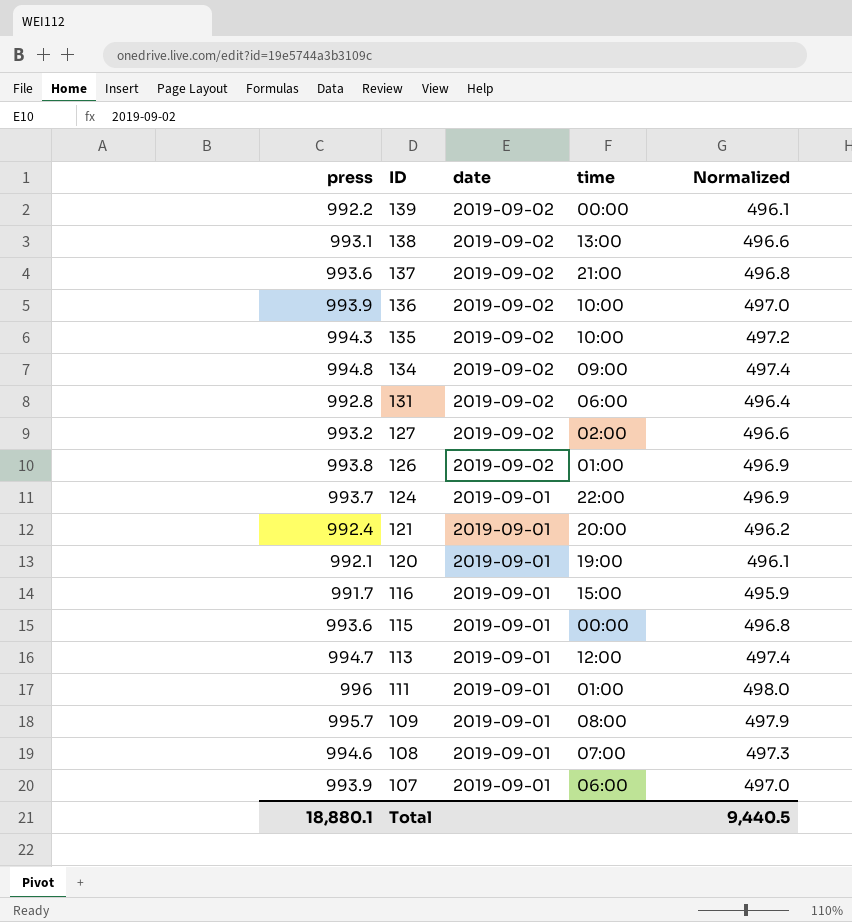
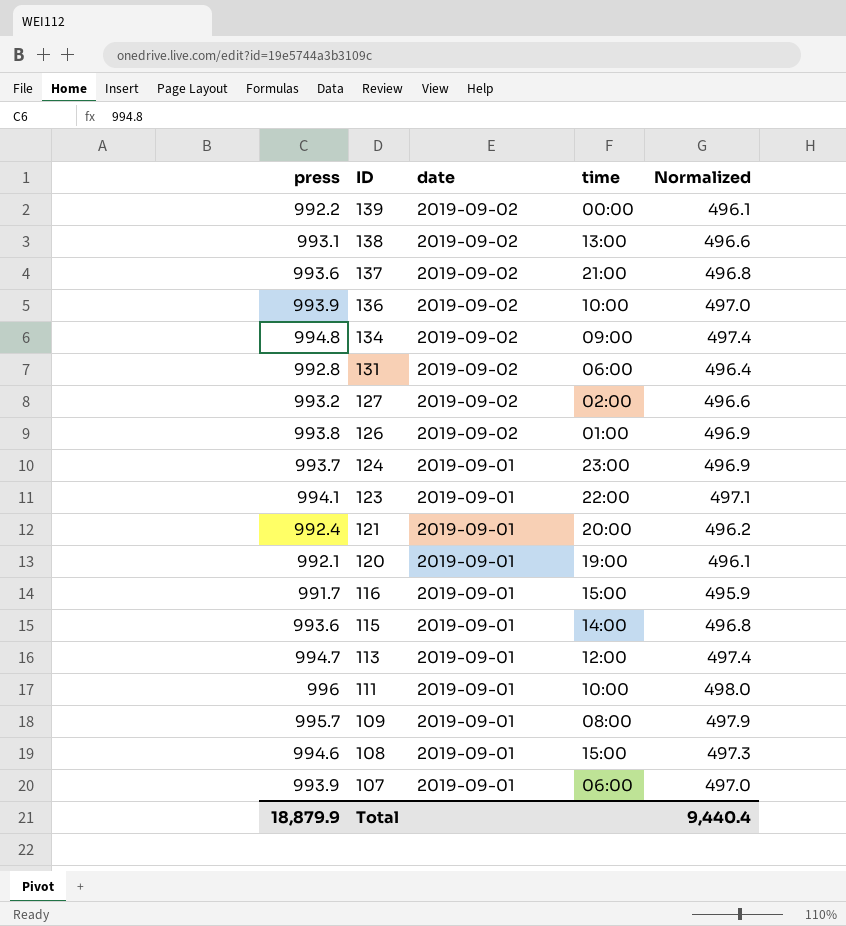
row 135: 994.3 | 2019-09-02 | 10:00 | 497.2 -> none
124 | time: 22:00 -> 23:00
row 123: none -> 994.1 | 2019-09-01 | 22:00 | 497.1
115 | time: 00:00 -> 14:00
111 | time: 01:00 -> 10:00
108 | time: 07:00 -> 15:00
Total | press: 18,880.1 -> 18,879.9
Total | Normalized: 9,440.5 -> 9,440.4

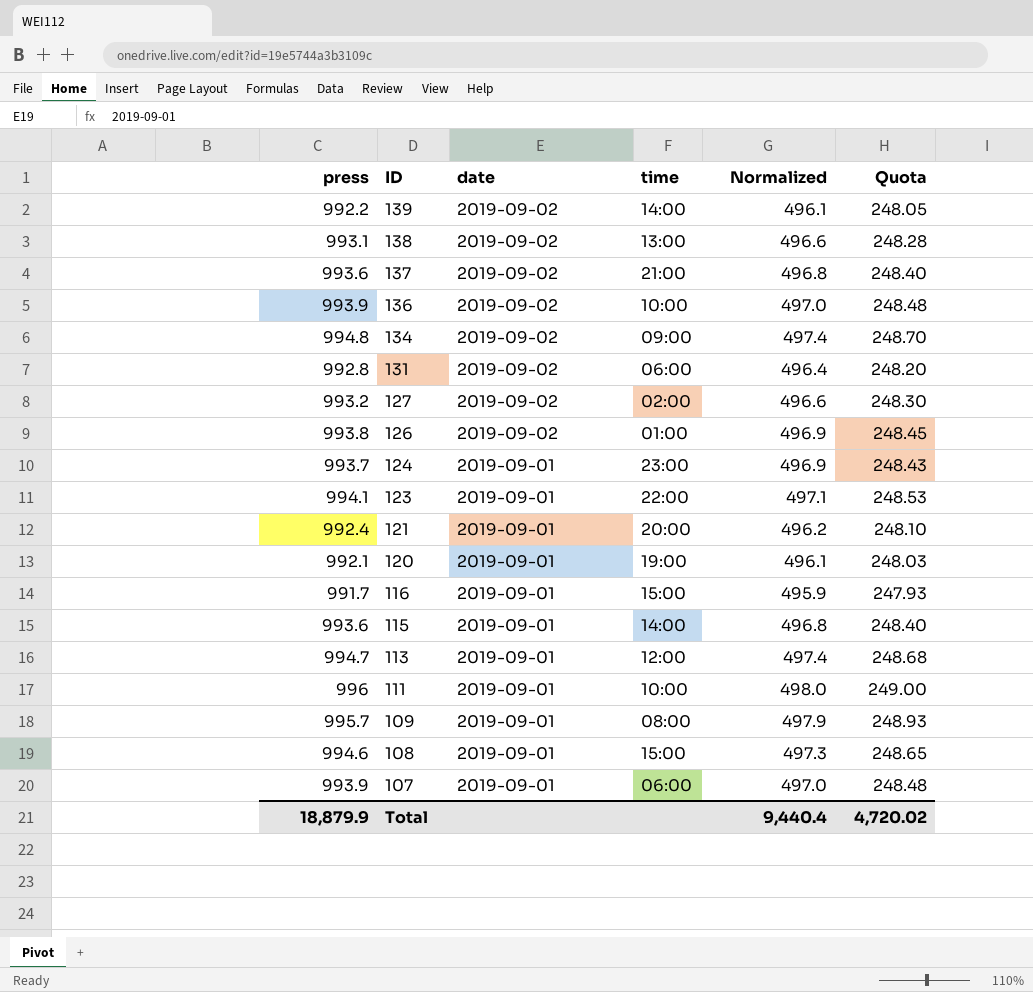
column Quota | formula: none -> [press] * 0.25
139 | time: 00:00 -> 14:00

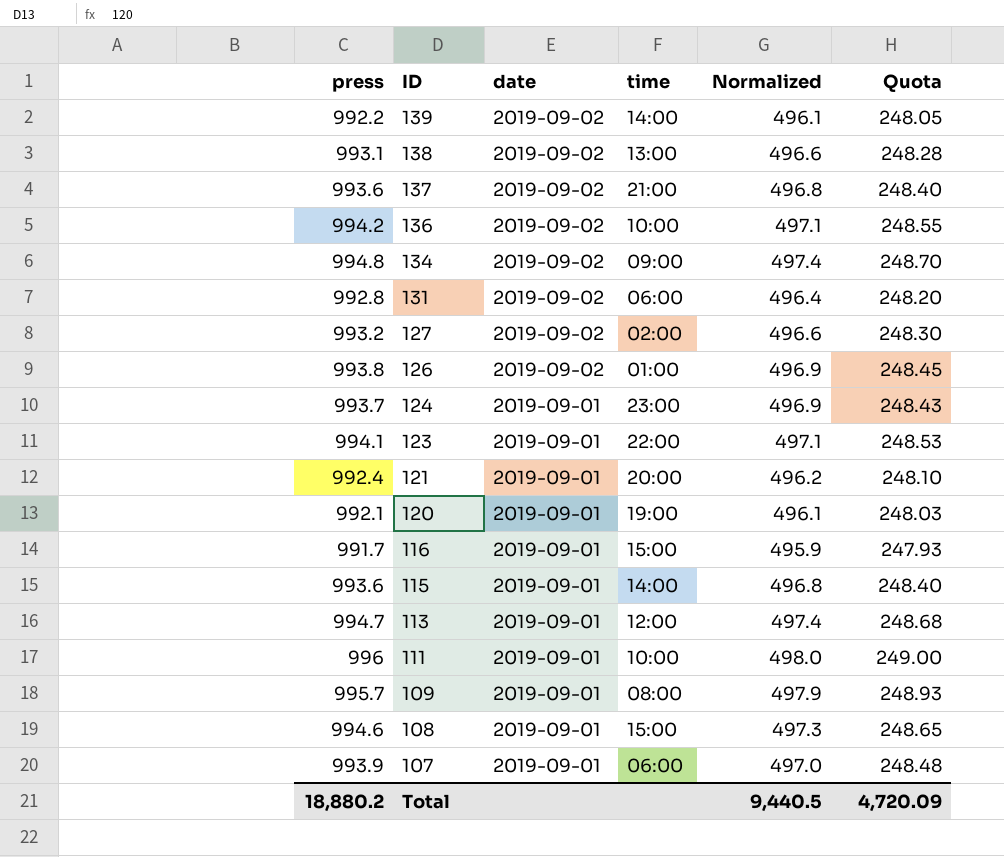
136 | press: 993.9 -> 994.2
136 | Normalized: 497.0 -> 497.1
136 | Quota: 248.48 -> 248.55
Total | press: 18,879.9 -> 18,880.2
Total | Normalized: 9,440.4 -> 9,440.5
Total | Quota: 4,720.02 -> 4,720.09

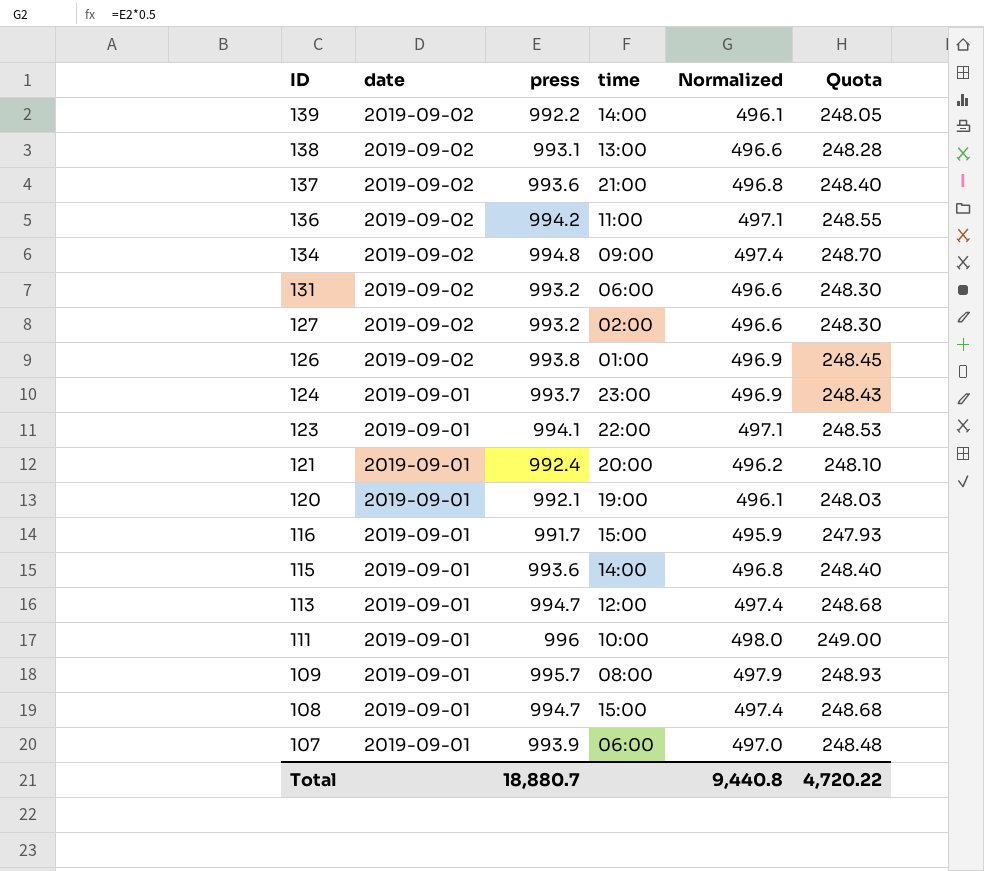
column press | position: 1 -> 3
136 | time: 10:00 -> 11:00
131 | press: 992.8 -> 993.2
131 | Normalized: 496.4 -> 496.6
131 | Quota: 248.20 -> 248.30
108 | press: 994.6 -> 994.7
108 | Normalized: 497.3 -> 497.4
108 | Quota: 248.65 -> 248.68
Total | press: 18,880.2 -> 18,880.7
Total | Normalized: 9,440.5 -> 9,440.8
Total | Quota: 4,720.09 -> 4,720.22

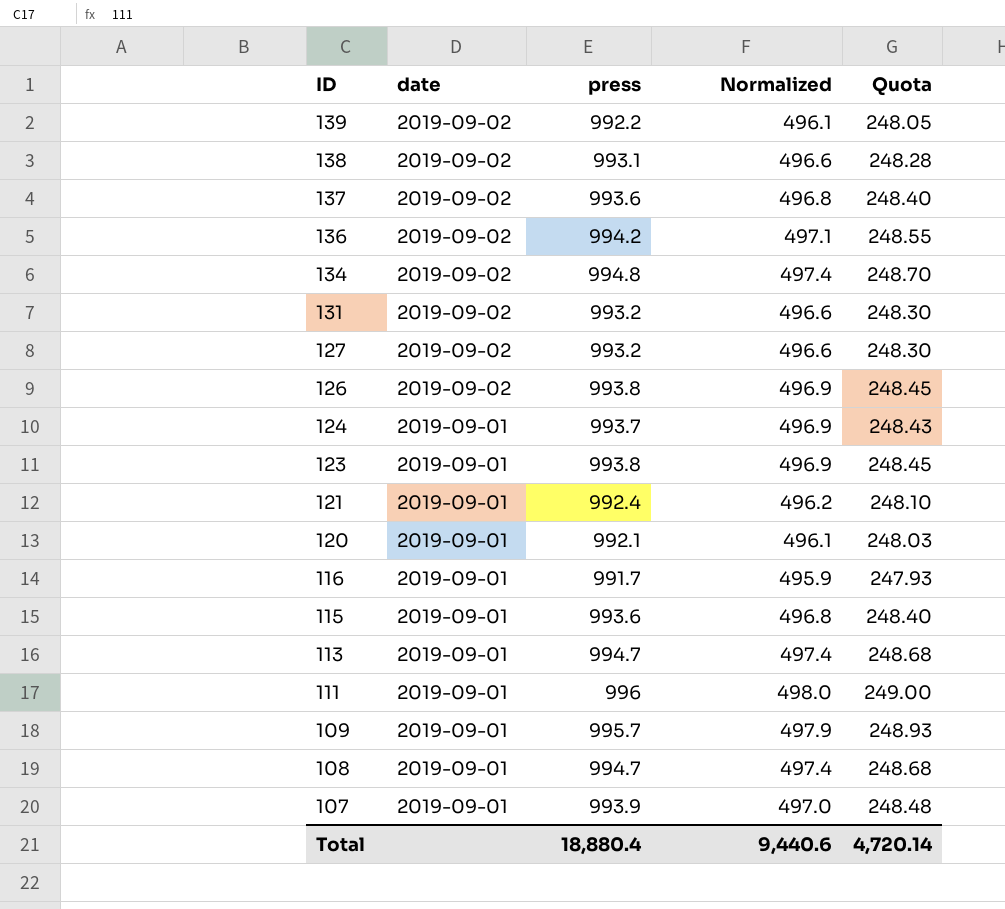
column time | position: 4 -> none
123 | press: 994.1 -> 993.8
123 | Normalized: 497.1 -> 496.9
123 | Quota: 248.53 -> 248.45
Total | press: 18,880.7 -> 18,880.4
Total | Normalized: 9,440.8 -> 9,440.6
Total | Quota: 4,720.22 -> 4,720.14

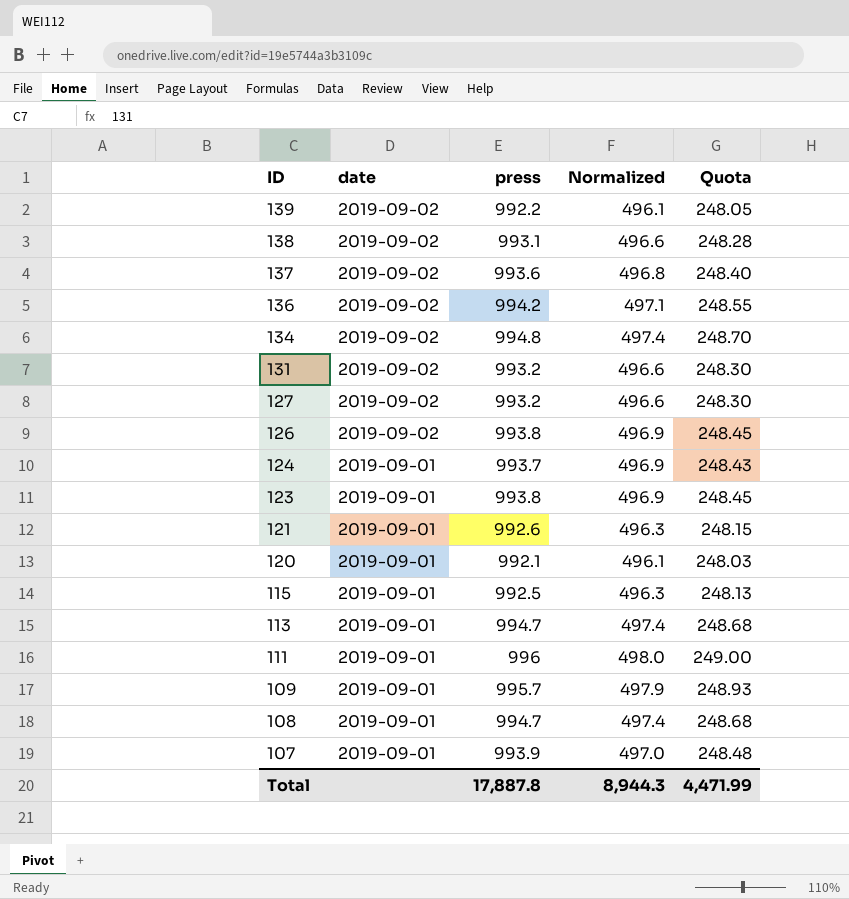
row 116: 2019-09-01 | 991.7 | 495.9 | 247.93 -> none
121 | press: 992.4 -> 992.6
121 | Normalized: 496.2 -> 496.3
121 | Quota: 248.10 -> 248.15
115 | press: 993.6 -> 992.5
115 | Normalized: 496.8 -> 496.3
115 | Quota: 248.40 -> 248.13
Total | press: 18,880.4 -> 17,887.8
Total | Normalized: 9,440.6 -> 8,944.3
Total | Quota: 4,720.14 -> 4,471.99

